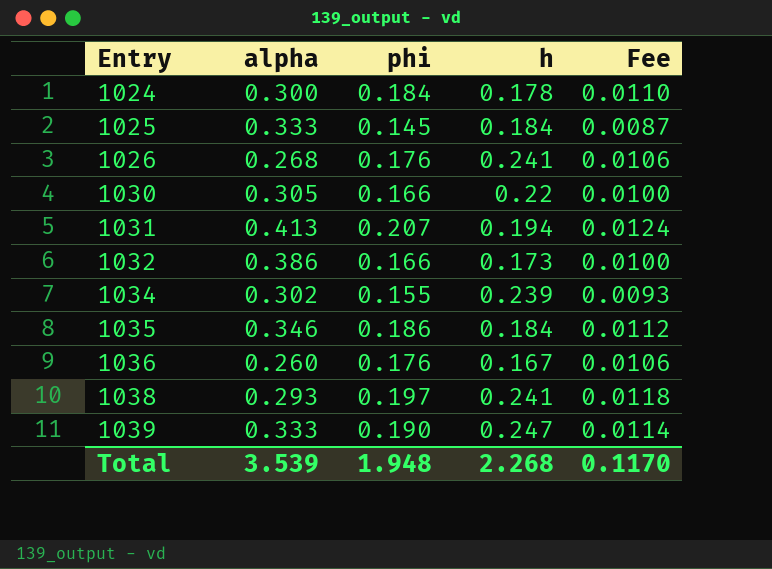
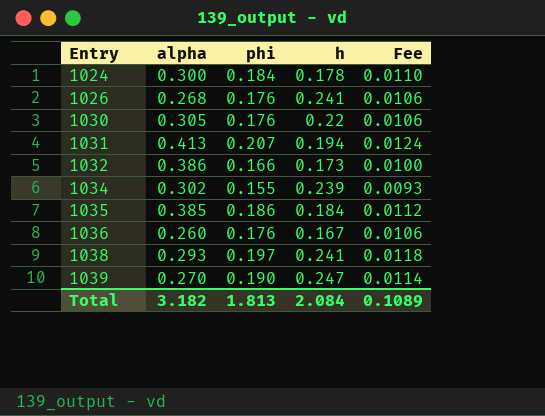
row 1025: 0.333 | 0.145 | 0.184 | 0.0087 -> none
1030 | phi: 0.166 -> 0.176
1030 | Fee: 0.0100 -> 0.0106
1035 | alpha: 0.346 -> 0.385
1039 | alpha: 0.333 -> 0.270
Total | alpha: 3.539 -> 3.182
Total | phi: 1.948 -> 1.813
Total | h: 2.268 -> 2.084
Total | Fee: 0.1170 -> 0.1089

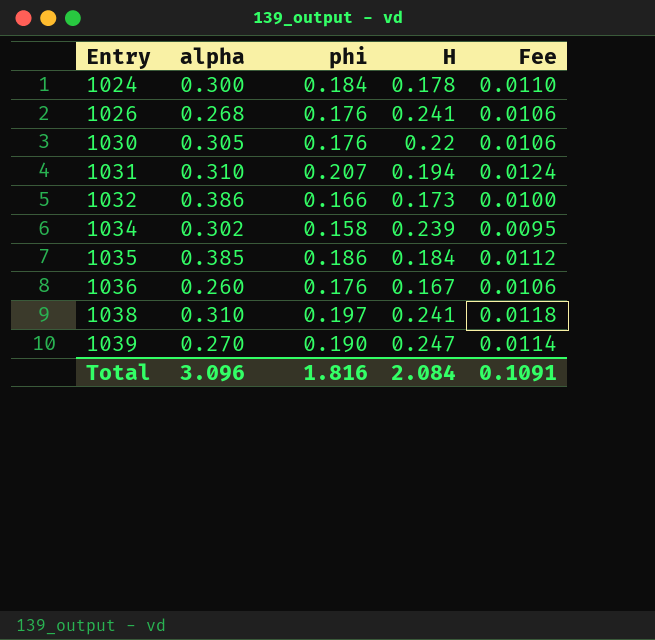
column name: h -> H
1031 | alpha: 0.413 -> 0.310
1034 | phi: 0.155 -> 0.158
1034 | Fee: 0.0093 -> 0.0095
1038 | alpha: 0.293 -> 0.310
Total | alpha: 3.182 -> 3.096
Total | phi: 1.813 -> 1.816
Total | Fee: 0.1089 -> 0.1091

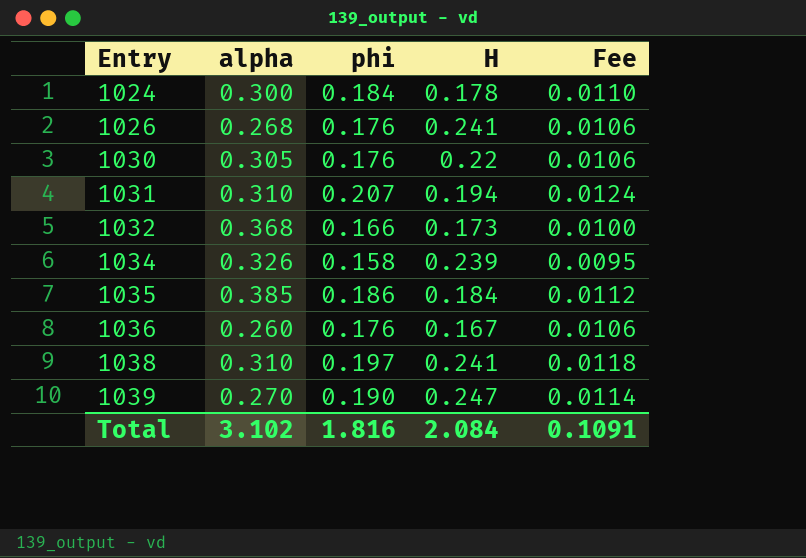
1032 | alpha: 0.386 -> 0.368
1034 | alpha: 0.302 -> 0.326
Total | alpha: 3.096 -> 3.102

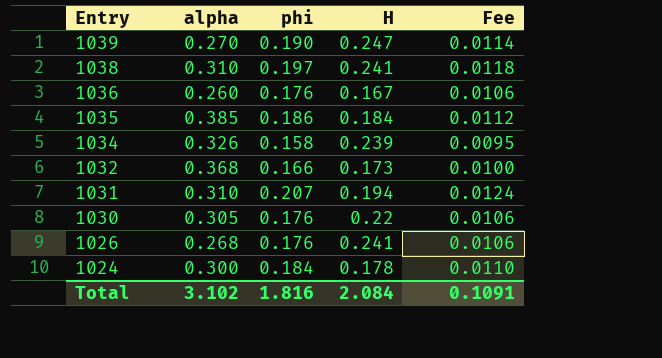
row order: Entry ascending -> Entry descending

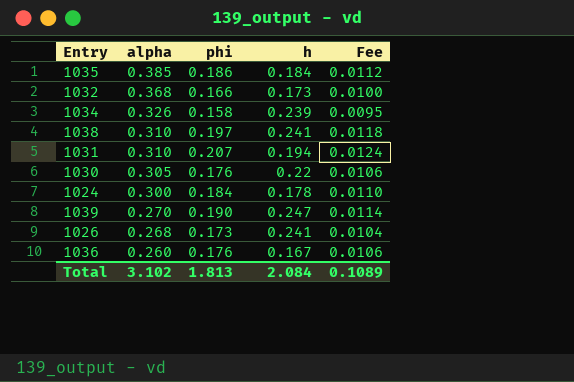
row order: Entry descending -> alpha descending
column name: H -> h
1026 | phi: 0.176 -> 0.173
1026 | Fee: 0.0106 -> 0.0104
Total | phi: 1.816 -> 1.813
Total | Fee: 0.1091 -> 0.1089

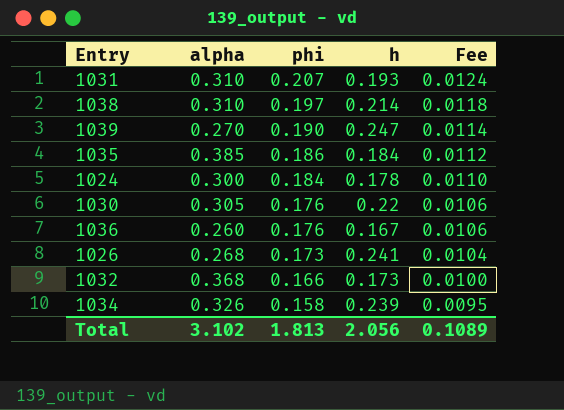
row order: alpha descending -> phi descending
1031 | h: 0.194 -> 0.193
1038 | h: 0.241 -> 0.214
Total | h: 2.084 -> 2.056

